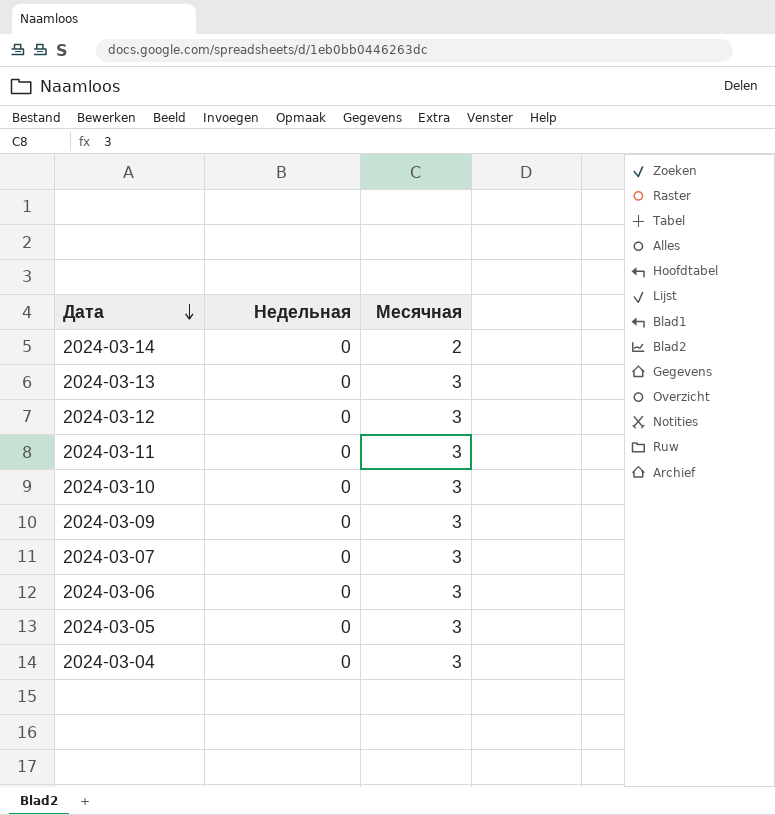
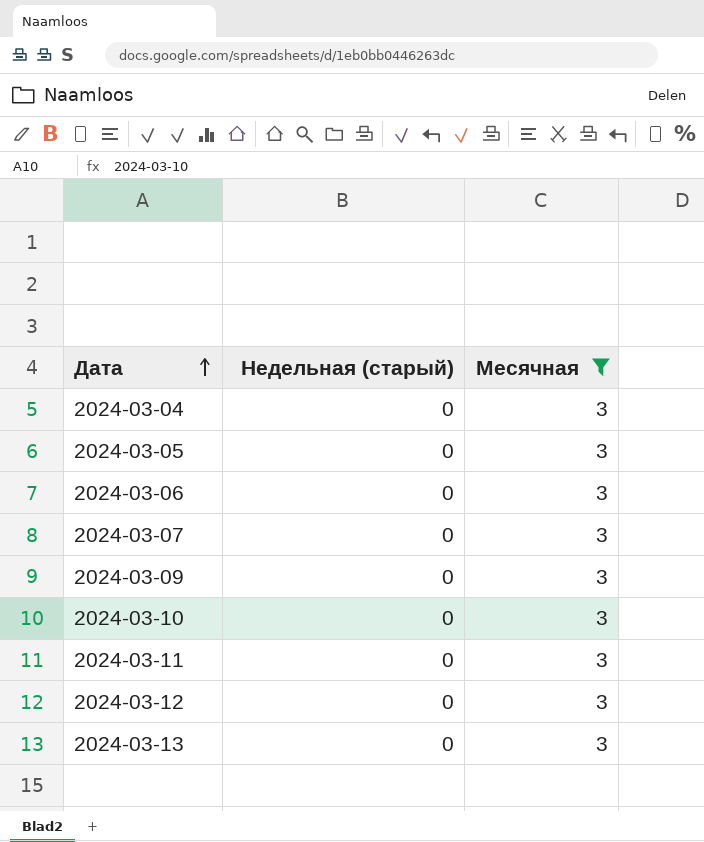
filter: none -> Месячная = 3
row order: Дата descending -> Дата ascending
column name: Недельная -> Недельная (старый)

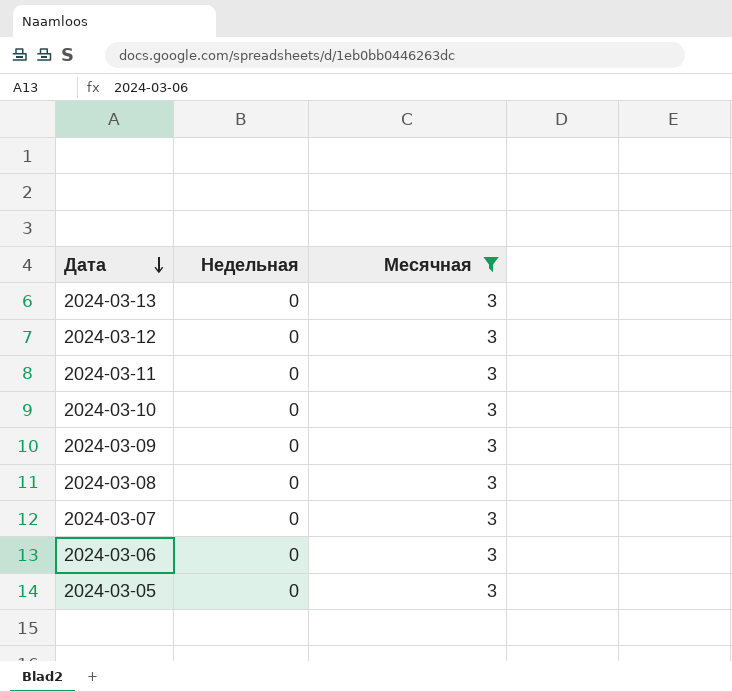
row order: Дата ascending -> Дата descending
column name: Недельная (старый) -> Недельная
row 2024-03-04: 0 | 3 -> none
row 2024-03-08: none -> 0 | 3

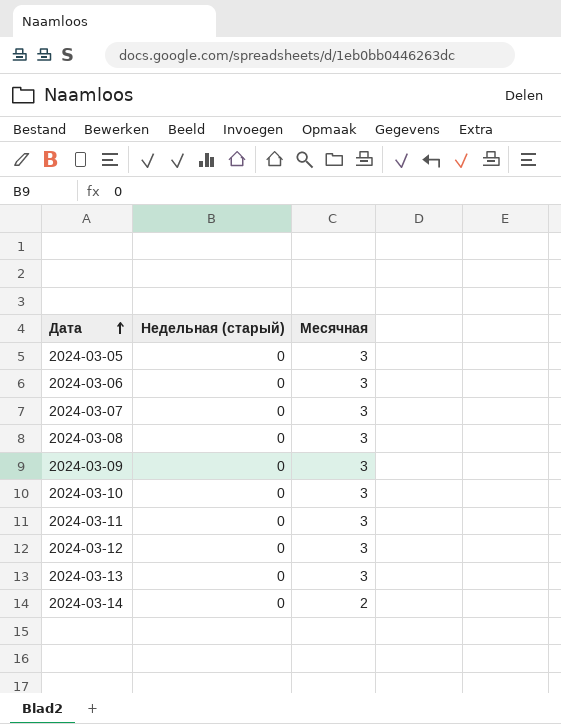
filter: Месячная = 3 -> none
row order: Дата descending -> Дата ascending
column name: Недельная -> Недельная (старый)

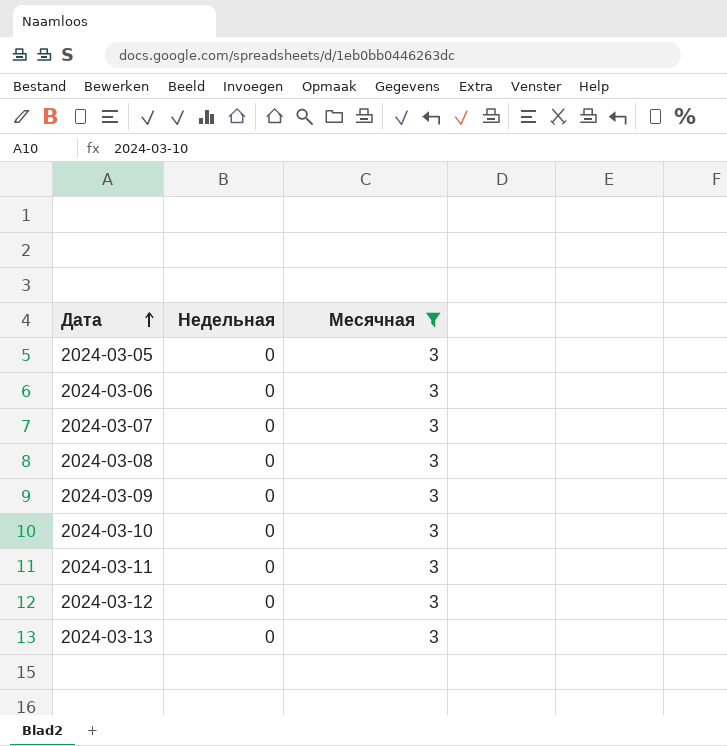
filter: none -> Месячная = 3
column name: Недельная (старый) -> Недельная

